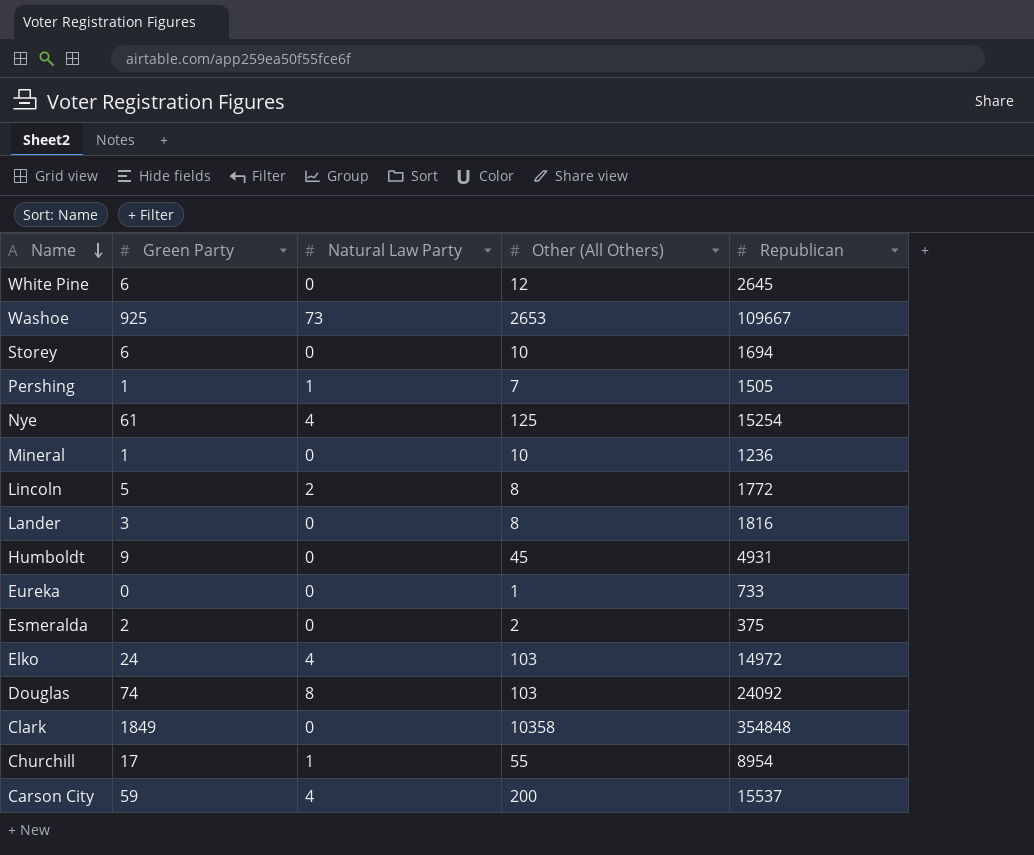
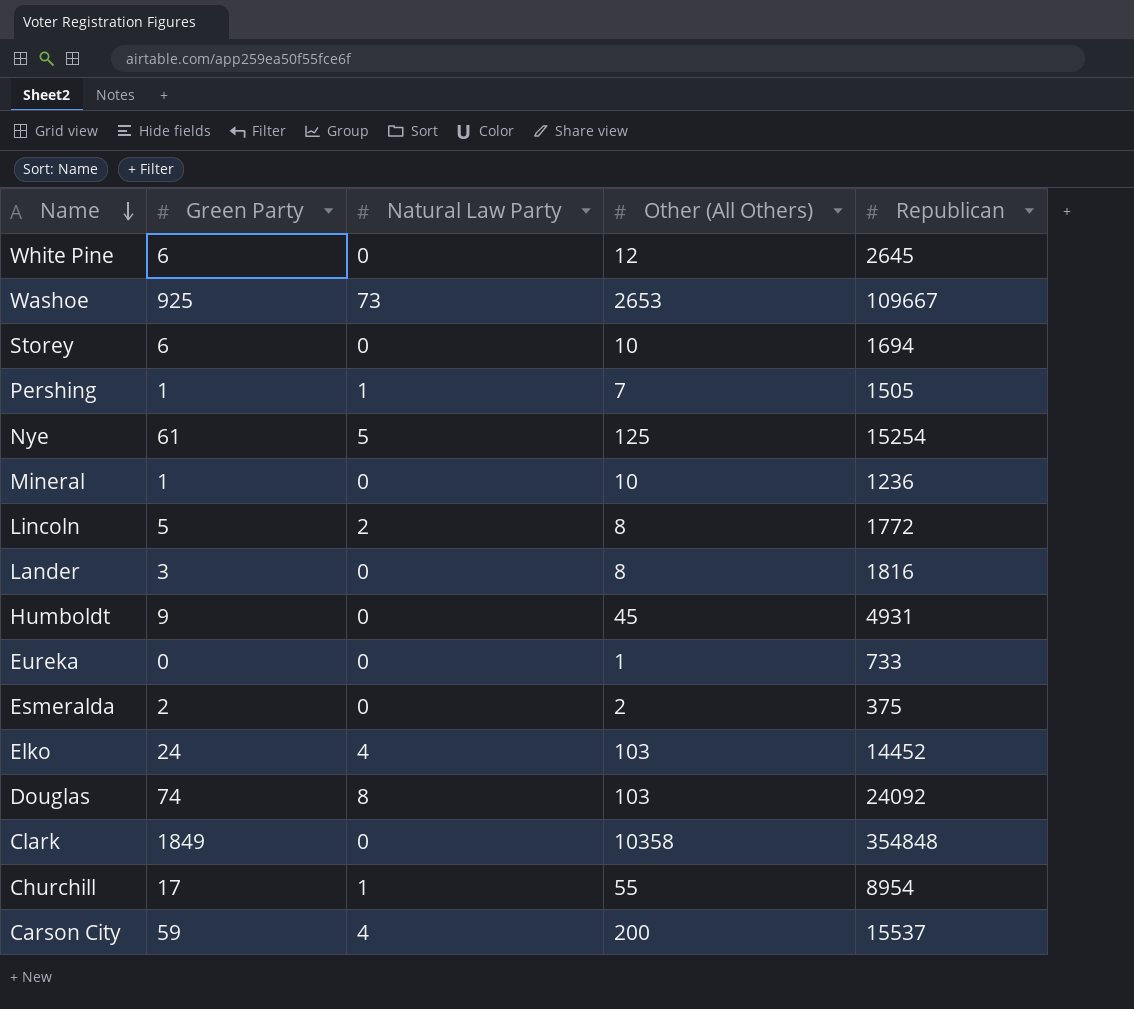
Nye | Natural Law Party: 4 -> 5
Elko | Republican: 14972 -> 14452

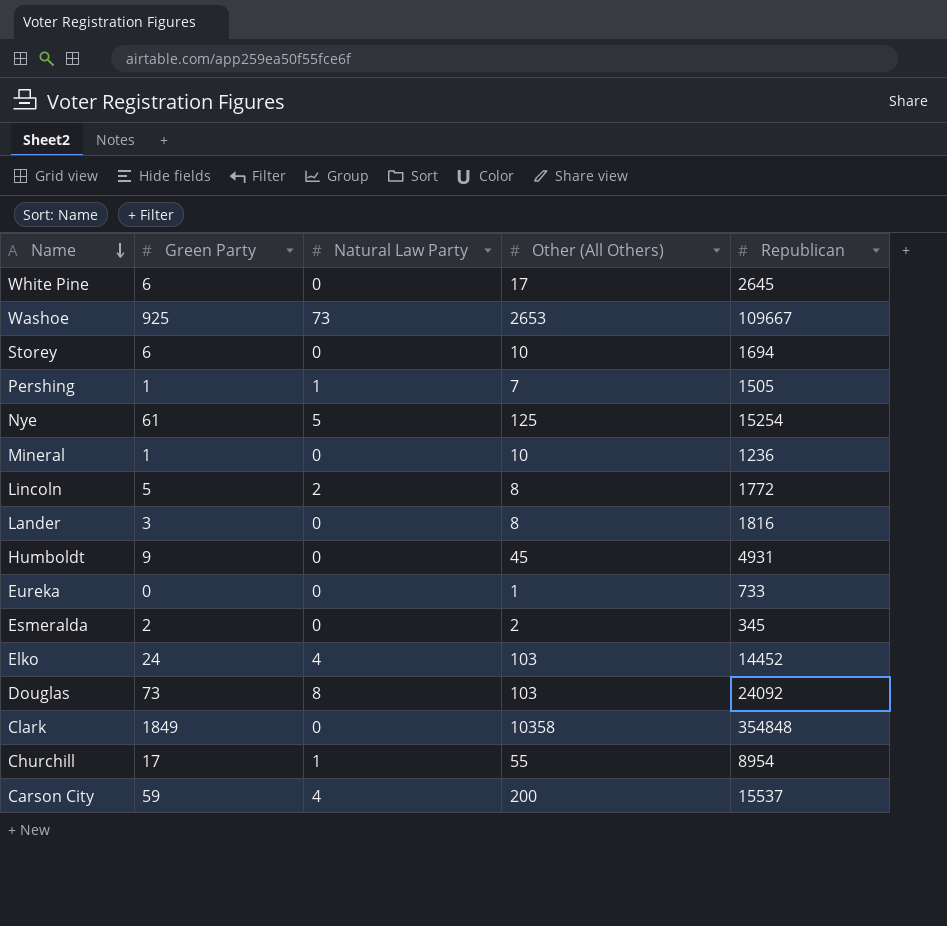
White Pine | Other (All Others): 12 -> 17
Esmeralda | Republican: 375 -> 345
Douglas | Green Party: 74 -> 73

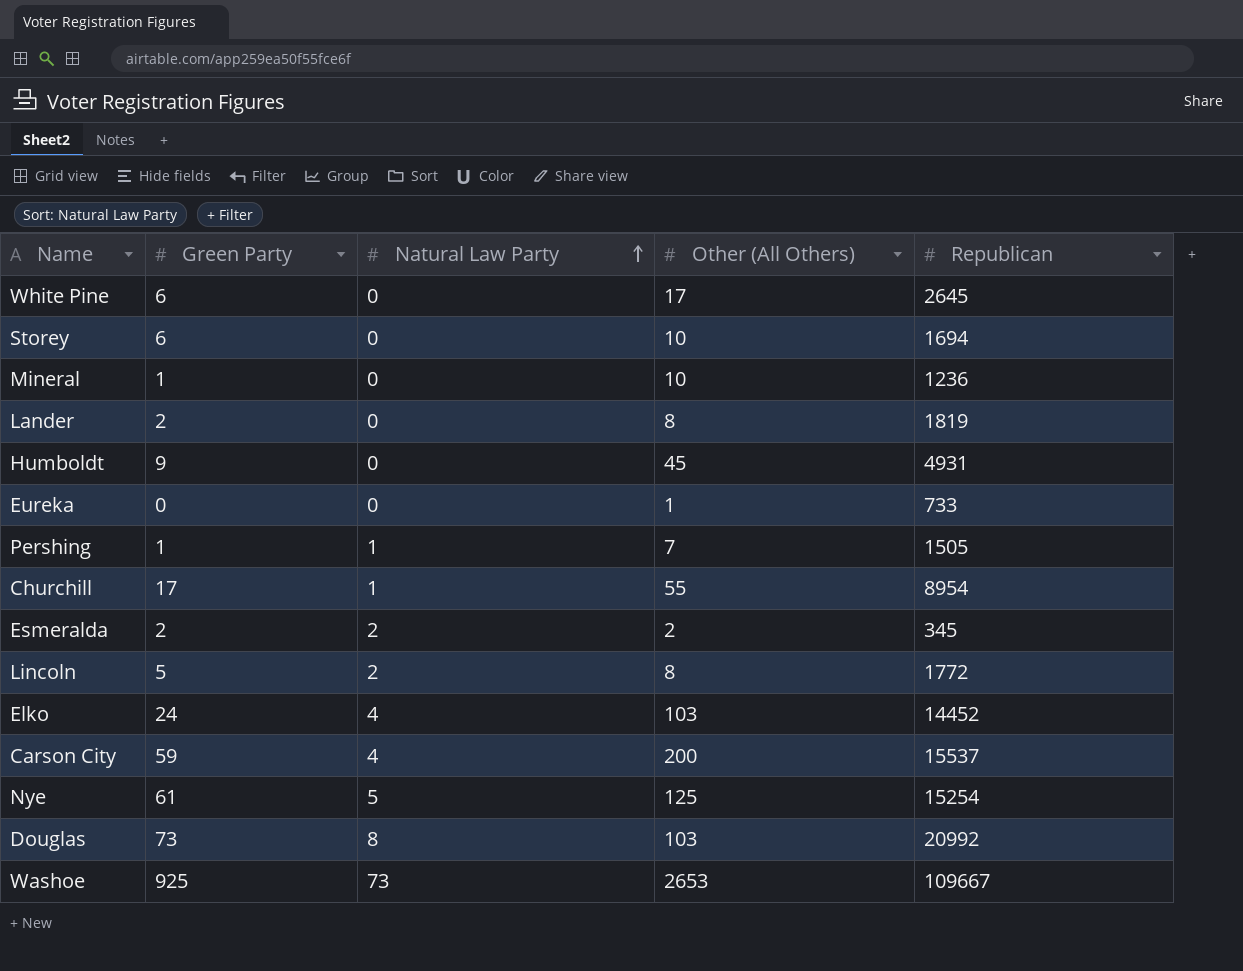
row order: Name descending -> Natural Law Party ascending
row Clark: 1849 | 0 | 10358 | 354848 -> none
Lander | Green Party: 3 -> 2
Lander | Republican: 1816 -> 1819
Esmeralda | Natural Law Party: 0 -> 2
Douglas | Republican: 24092 -> 20992

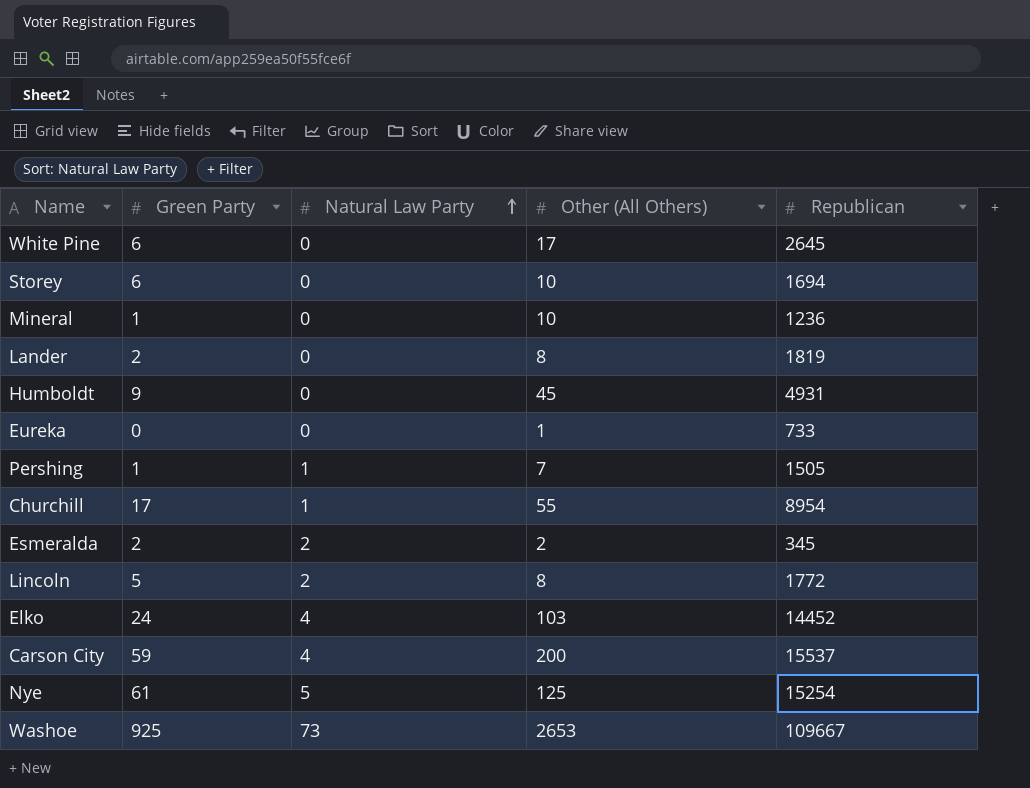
row Douglas: 73 | 8 | 103 | 20992 -> none

